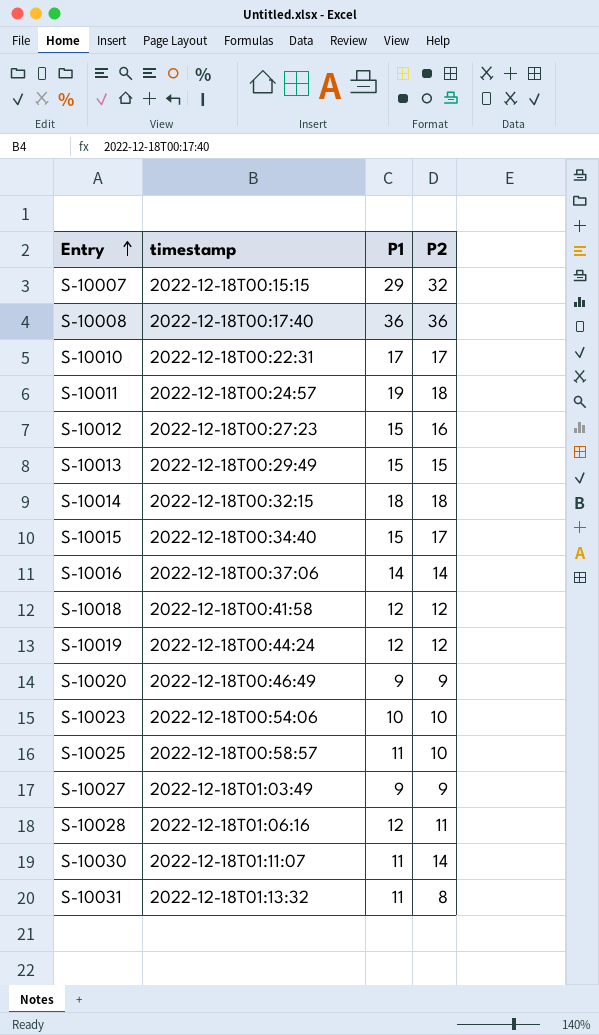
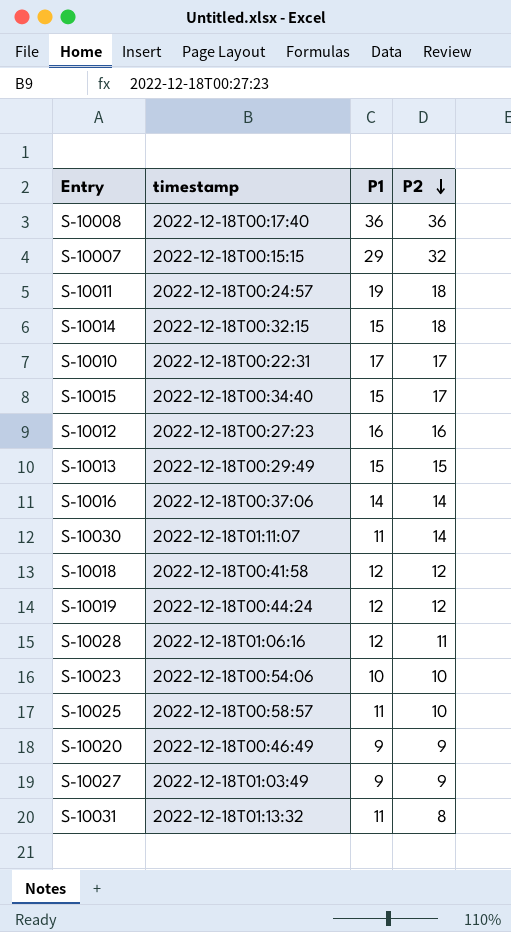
row order: Entry ascending -> P2 descending
S-10014 | P1: 18 -> 15
S-10012 | P1: 15 -> 16

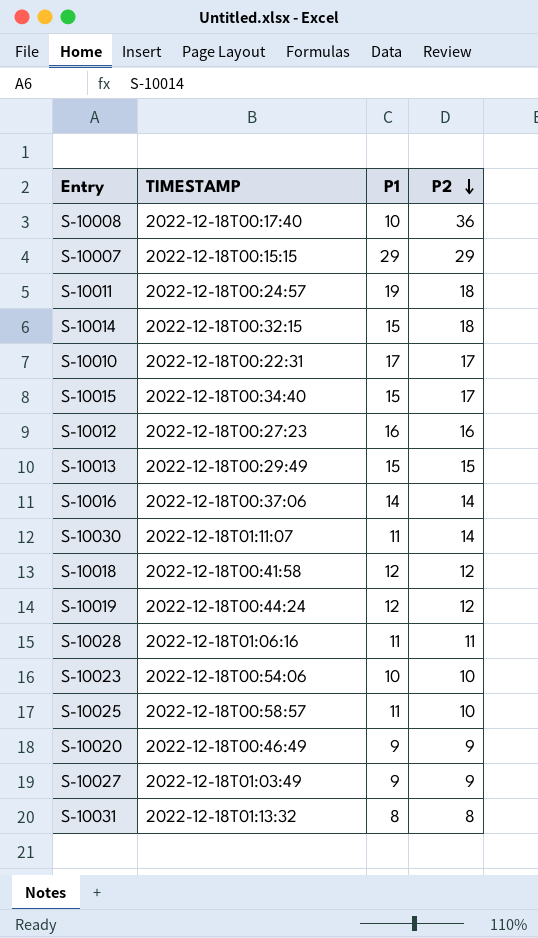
column name: timestamp -> TIMESTAMP
S-10008 | P1: 36 -> 10
S-10007 | P2: 32 -> 29
S-10028 | P1: 12 -> 11
S-10031 | P1: 11 -> 8

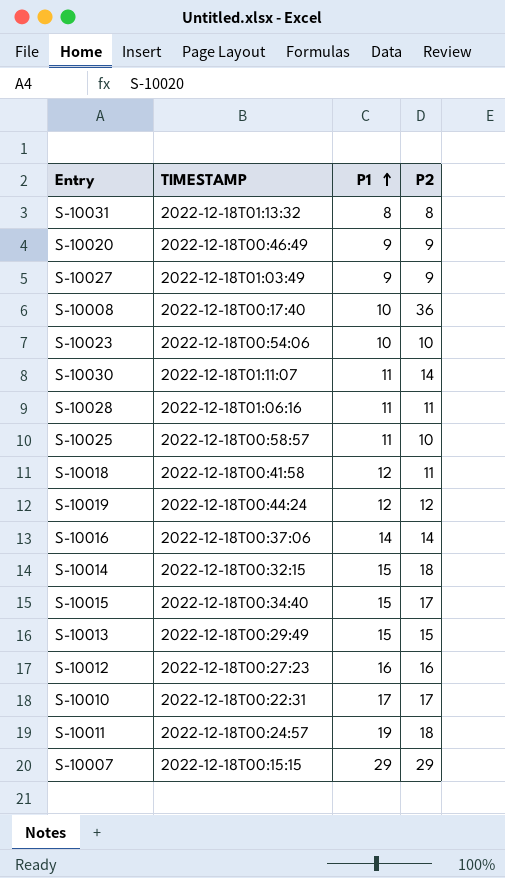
row order: P2 descending -> P1 ascending
S-10018 | P2: 12 -> 11

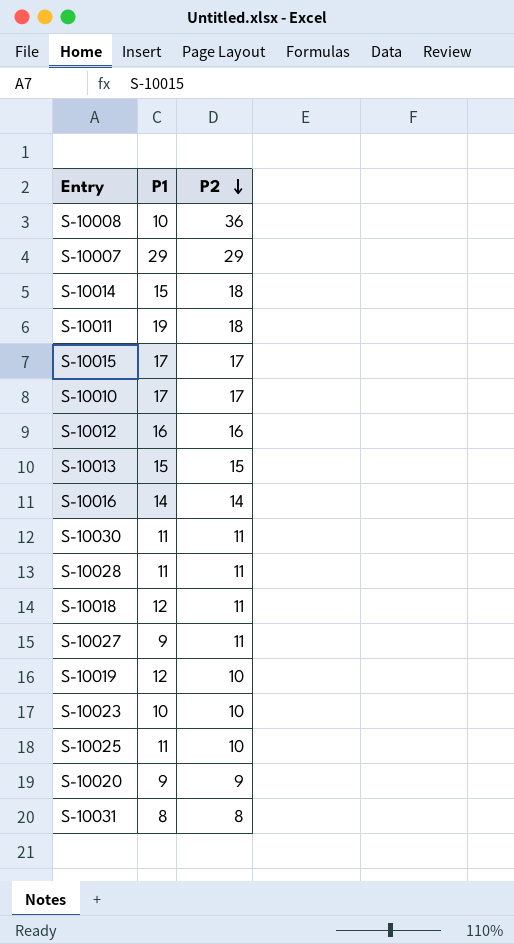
row order: P1 ascending -> P2 descending
column TIMESTAMP | position: 2 -> none
S-10015 | P1: 15 -> 17
S-10030 | P2: 14 -> 11
S-10027 | P2: 9 -> 11
S-10019 | P2: 12 -> 10

